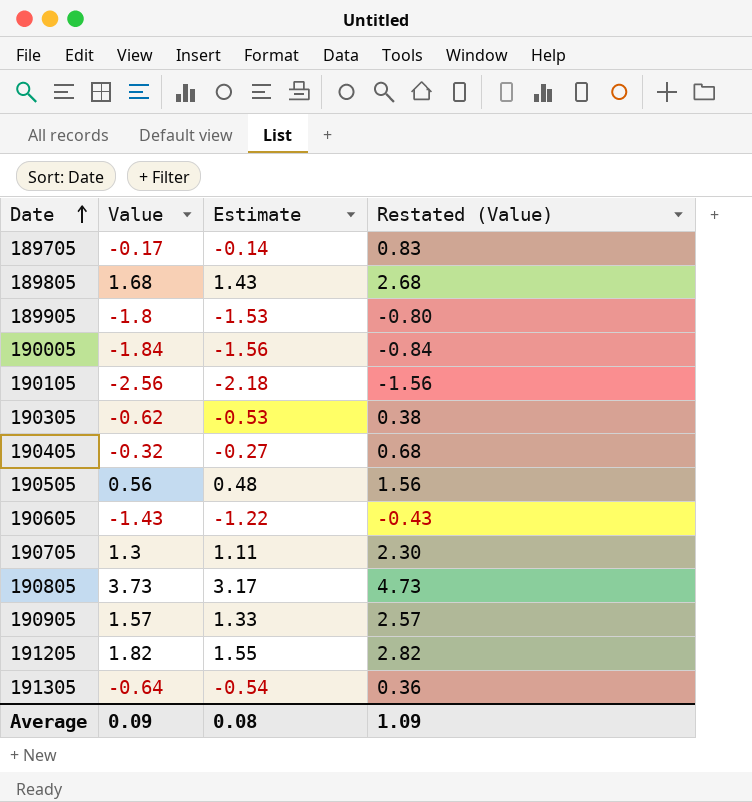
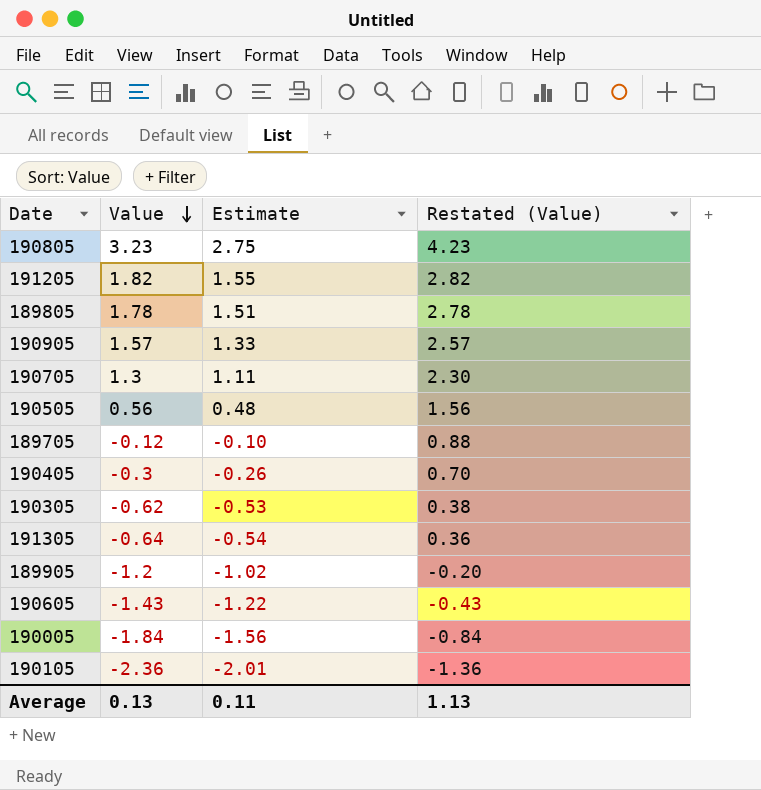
row order: Date ascending -> Value descending
190805 | Value: 3.73 -> 3.23
190805 | Estimate: 3.17 -> 2.75
190805 | Restated (Value): 4.73 -> 4.23
189805 | Value: 1.68 -> 1.78
189805 | Estimate: 1.43 -> 1.51
189805 | Restated (Value): 2.68 -> 2.78
189705 | Value: -0.17 -> -0.12
189705 | Estimate: -0.14 -> -0.10
189705 | Restated (Value): 0.83 -> 0.88
190405 | Value: -0.32 -> -0.3
190405 | Estimate: -0.27 -> -0.26
190405 | Restated (Value): 0.68 -> 0.70
189905 | Value: -1.8 -> -1.2
189905 | Estimate: -1.53 -> -1.02
189905 | Restated (Value): -0.80 -> -0.20
190105 | Value: -2.56 -> -2.36
190105 | Estimate: -2.18 -> -2.01
190105 | Restated (Value): -1.56 -> -1.36
Average | Value: 0.09 -> 0.13
Average | Estimate: 0.08 -> 0.11
Average | Restated (Value): 1.09 -> 1.13

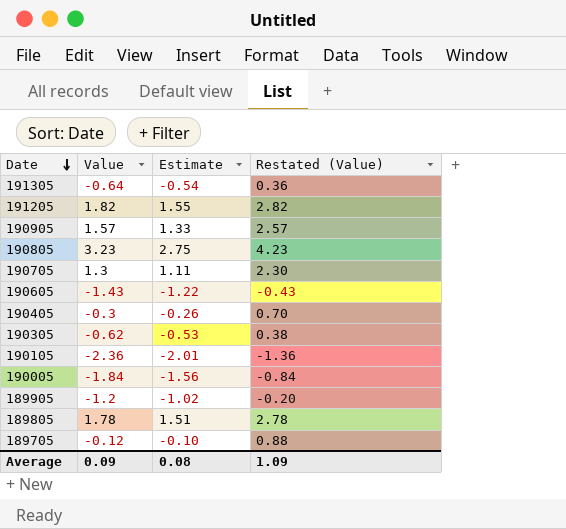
row order: Value descending -> Date descending
row 190505: 0.56 | 0.48 | 1.56 -> none
Average | Value: 0.13 -> 0.09
Average | Estimate: 0.11 -> 0.08
Average | Restated (Value): 1.13 -> 1.09

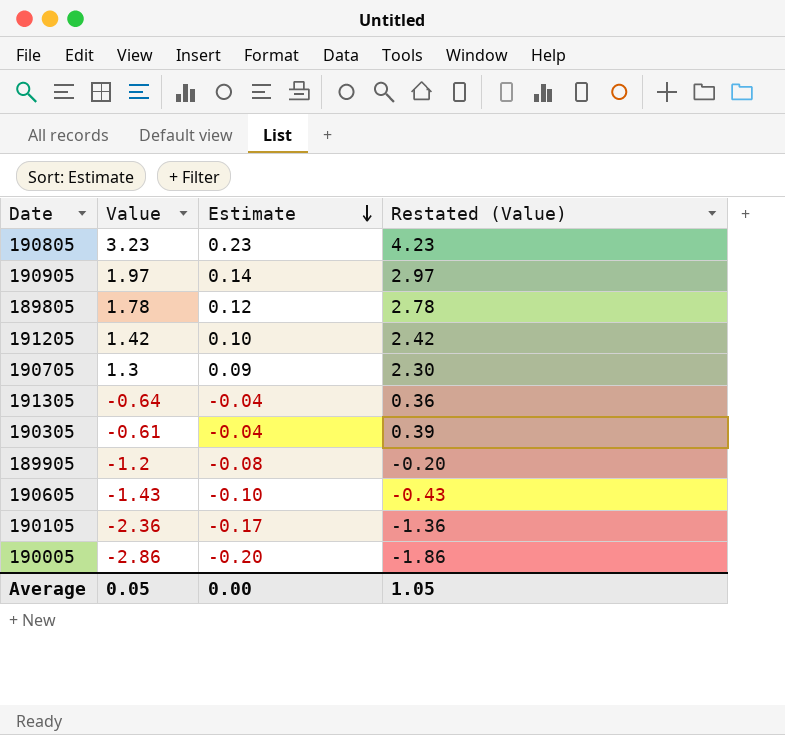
row order: Date descending -> Estimate descending
column Estimate | formula: [Value] * 0.85 -> [Value] * 0.07
row 190405: -0.3 | -0.26 | 0.70 -> none
row 189705: -0.12 | -0.10 | 0.88 -> none
190905 | Value: 1.57 -> 1.97
190905 | Restated (Value): 2.57 -> 2.97
191205 | Value: 1.82 -> 1.42
191205 | Restated (Value): 2.82 -> 2.42
190305 | Value: -0.62 -> -0.61
190305 | Restated (Value): 0.38 -> 0.39
190005 | Value: -1.84 -> -2.86
190005 | Restated (Value): -0.84 -> -1.86
Average | Value: 0.09 -> 0.05
Average | Estimate: 0.08 -> 0.00
Average | Restated (Value): 1.09 -> 1.05

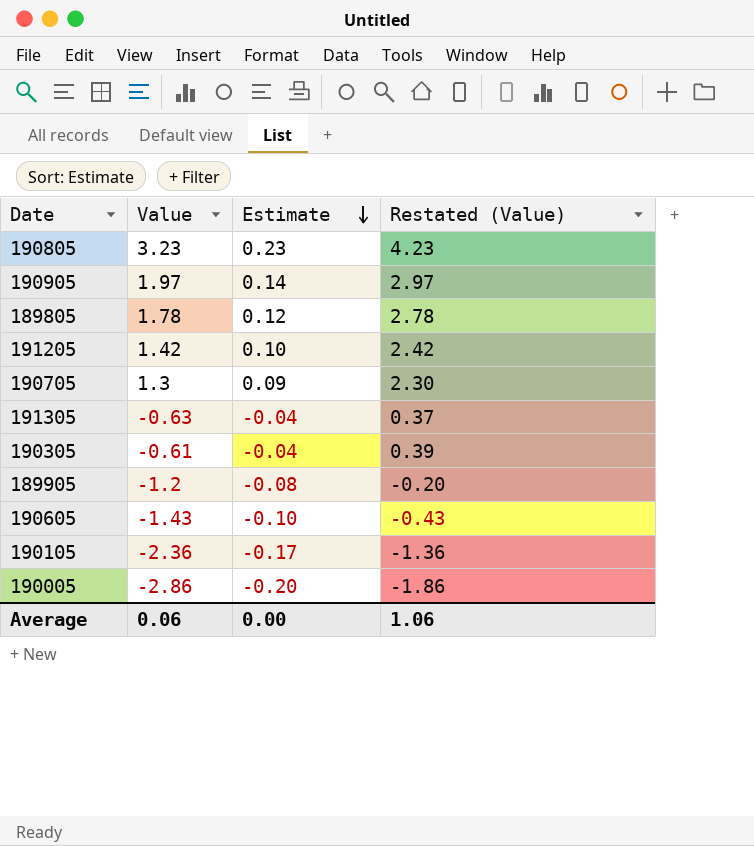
191305 | Value: -0.64 -> -0.63
191305 | Restated (Value): 0.36 -> 0.37
Average | Value: 0.05 -> 0.06
Average | Restated (Value): 1.05 -> 1.06

